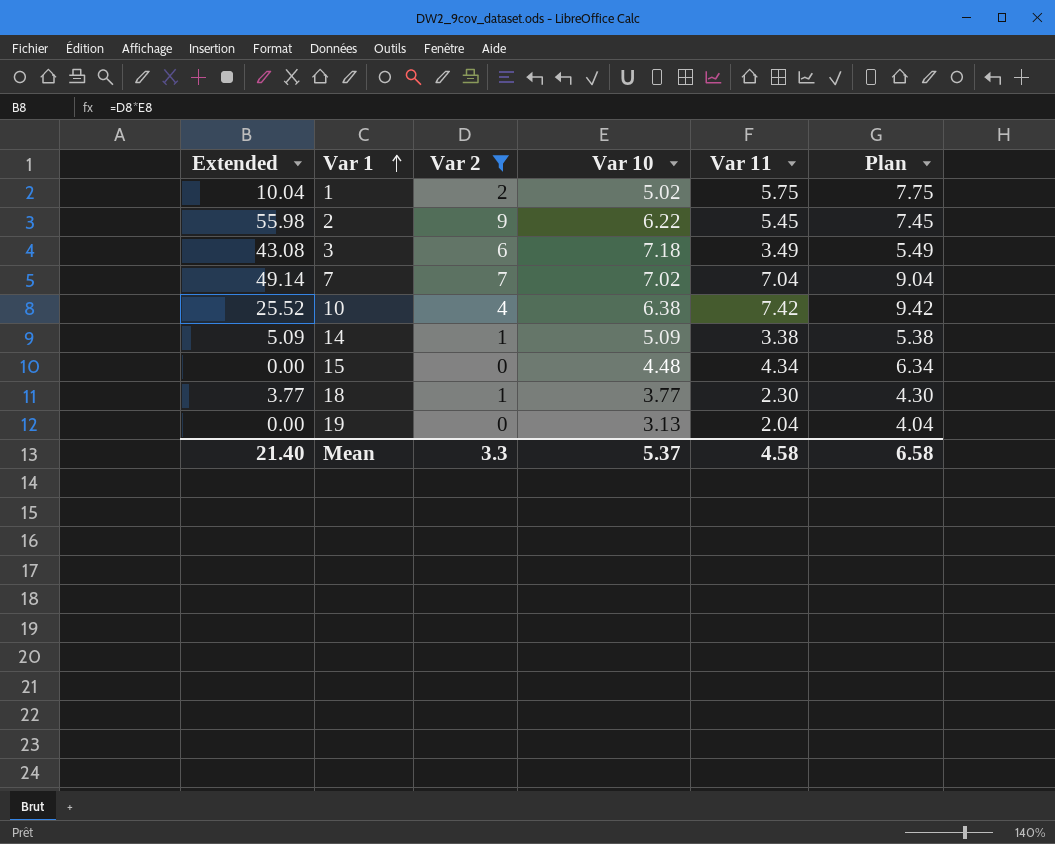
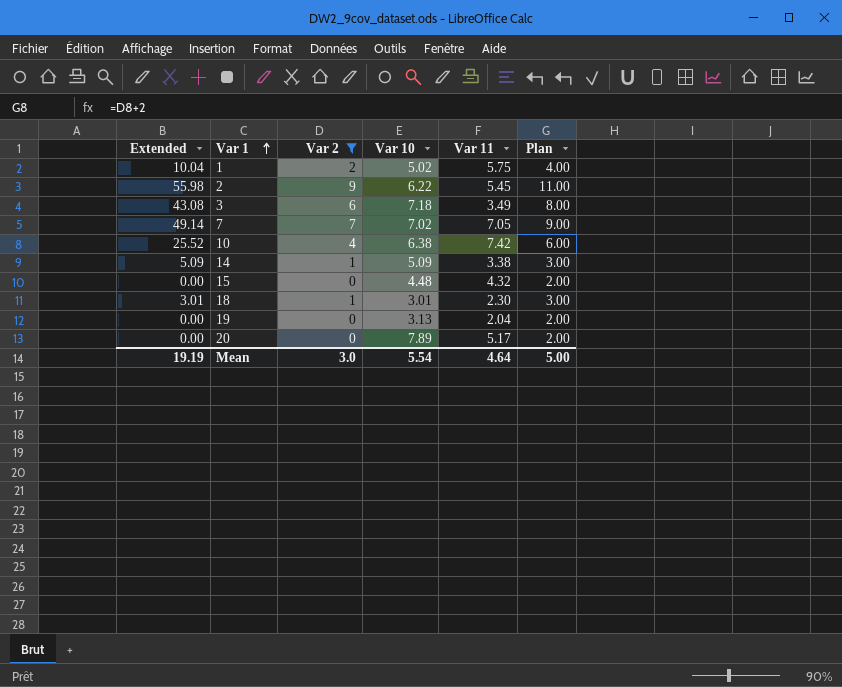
column Plan | formula: [Var 11] + 2 -> [Var 2] + 2
7 | Var 11: 7.04 -> 7.05
15 | Var 11: 4.34 -> 4.32
18 | Extended: 3.77 -> 3.01
18 | Var 10: 3.77 -> 3.01
row 20: none -> 0.00 | 0 | 7.89 | 5.17 | 2.00
Mean | Extended: 21.40 -> 19.19
Mean | Var 2: 3.3 -> 3.0
Mean | Var 10: 5.37 -> 5.54
Mean | Var 11: 4.58 -> 4.64
Mean | Plan: 6.58 -> 5.00

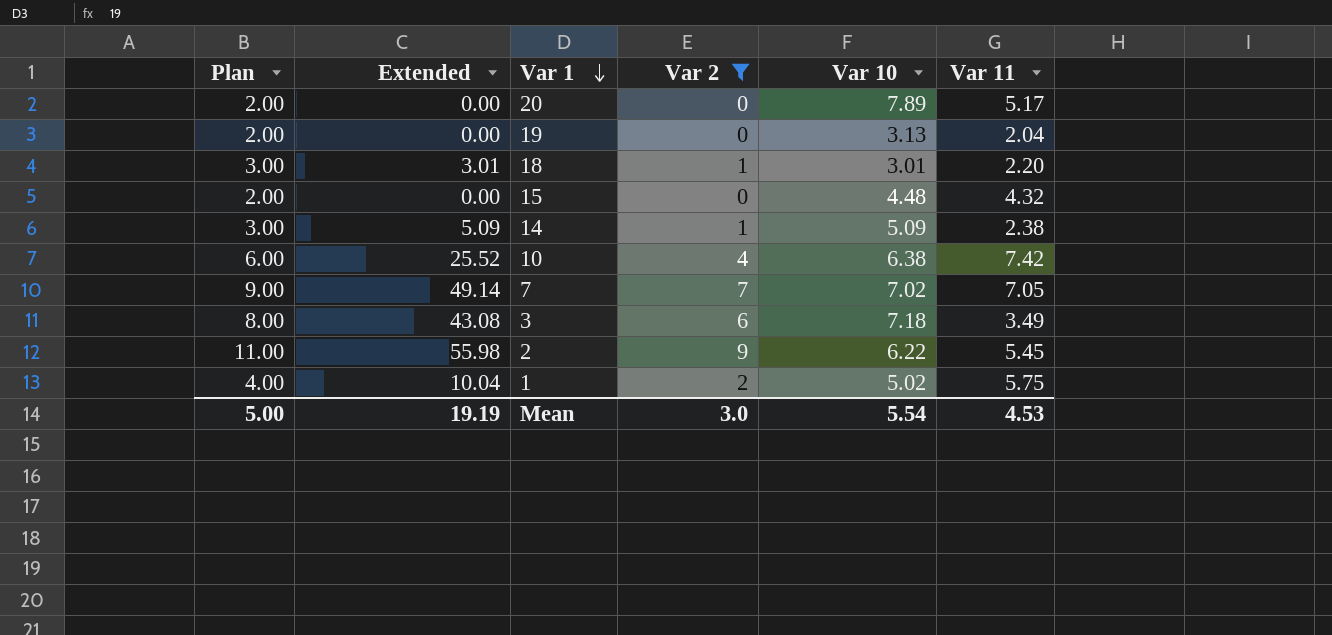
row order: Var 1 ascending -> Var 1 descending
column Plan | position: 6 -> 1
18 | Var 11: 2.30 -> 2.20
14 | Var 11: 3.38 -> 2.38
Mean | Var 11: 4.64 -> 4.53

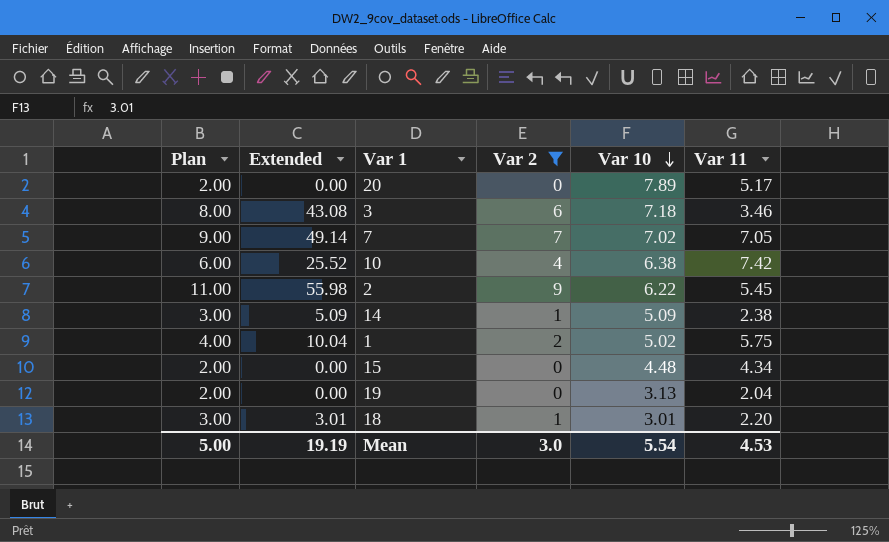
row order: Var 1 descending -> Var 10 descending
3 | Var 11: 3.49 -> 3.46
15 | Var 11: 4.32 -> 4.34

